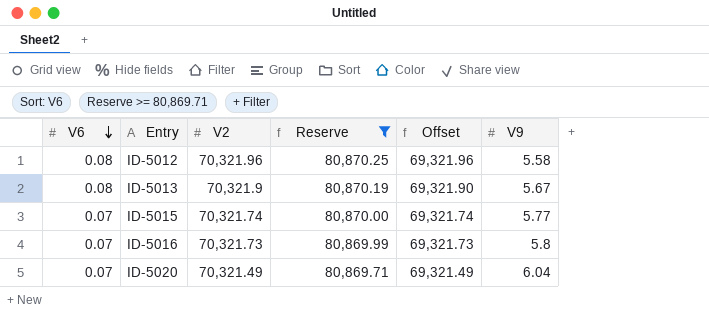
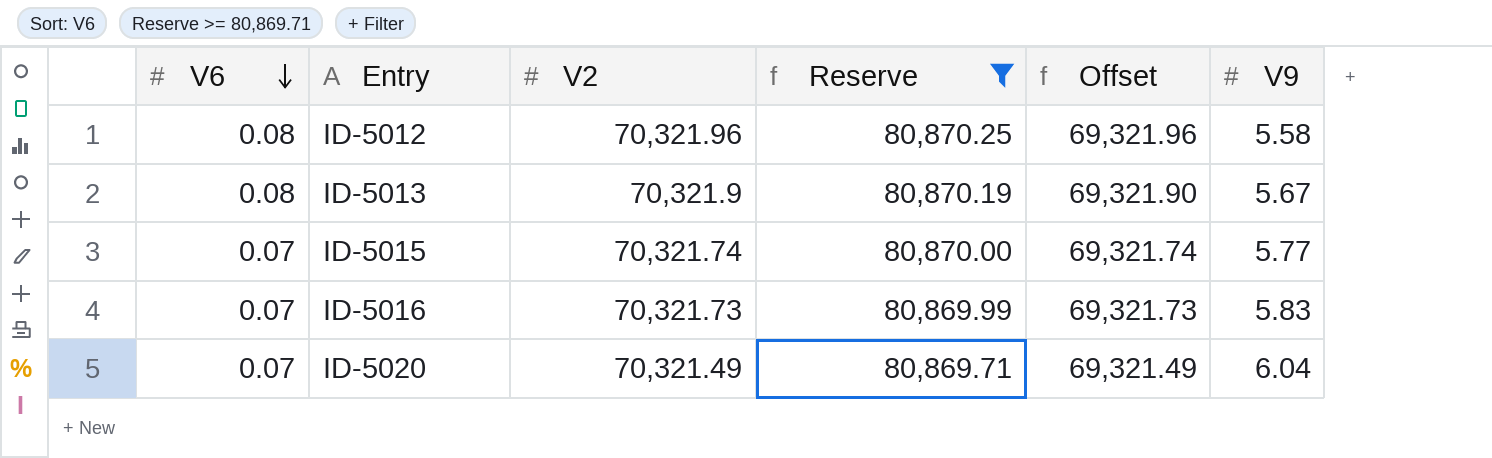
ID-5016 | V9: 5.8 -> 5.83

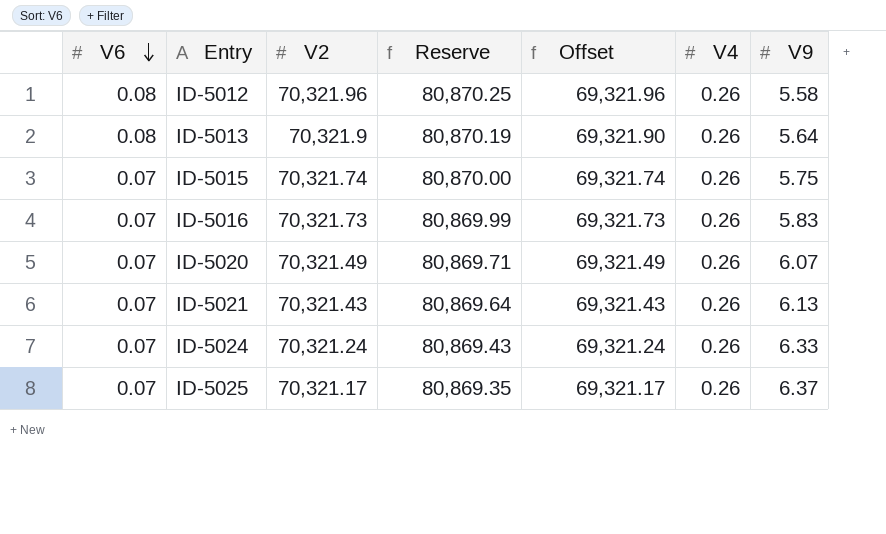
filter: Reserve >= 80,869.71 -> none
column V4 | position: none -> 6
ID-5013 | V9: 5.67 -> 5.64
ID-5015 | V9: 5.77 -> 5.75
ID-5020 | V9: 6.04 -> 6.07

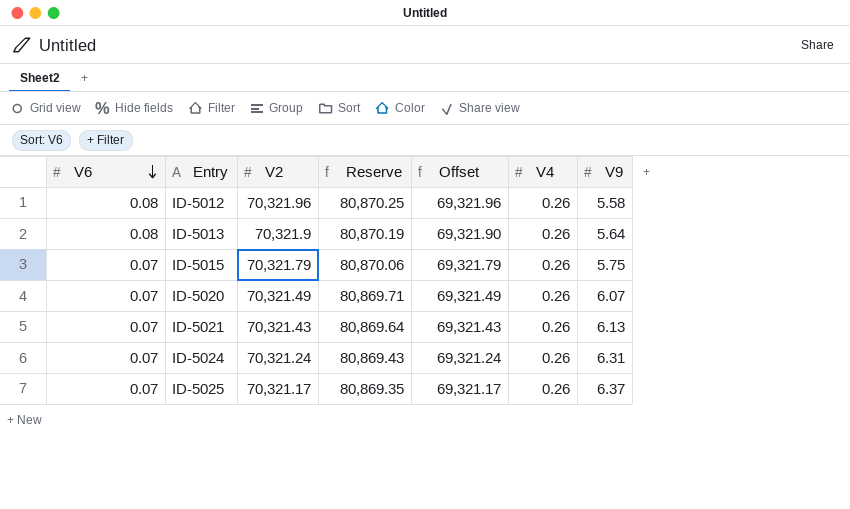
row ID-5016: 0.07 | 70,321.73 | 80,869.99 | 69,321.73 | 0.26 | 5.83 -> none
ID-5015 | V2: 70,321.74 -> 70,321.79
ID-5015 | Reserve: 80,870.00 -> 80,870.06
ID-5015 | Offset: 69,321.74 -> 69,321.79
ID-5024 | V9: 6.33 -> 6.31

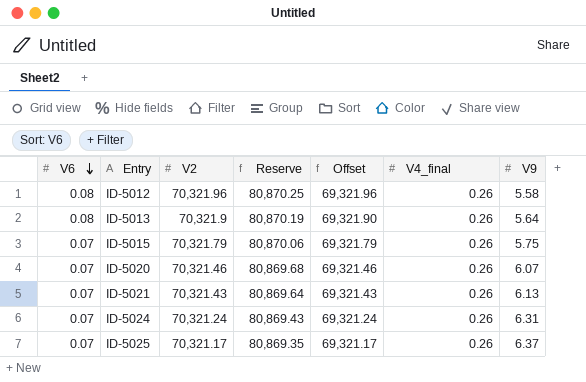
column name: V4 -> V4_final
ID-5020 | V2: 70,321.49 -> 70,321.46
ID-5020 | Reserve: 80,869.71 -> 80,869.68
ID-5020 | Offset: 69,321.49 -> 69,321.46

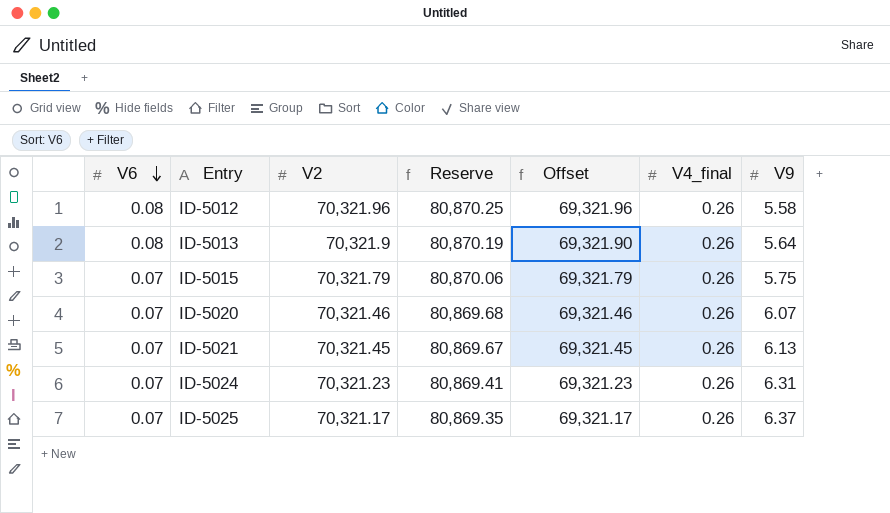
ID-5021 | V2: 70,321.43 -> 70,321.45
ID-5021 | Reserve: 80,869.64 -> 80,869.67
ID-5021 | Offset: 69,321.43 -> 69,321.45
ID-5024 | V2: 70,321.24 -> 70,321.23
ID-5024 | Reserve: 80,869.43 -> 80,869.41
ID-5024 | Offset: 69,321.24 -> 69,321.23

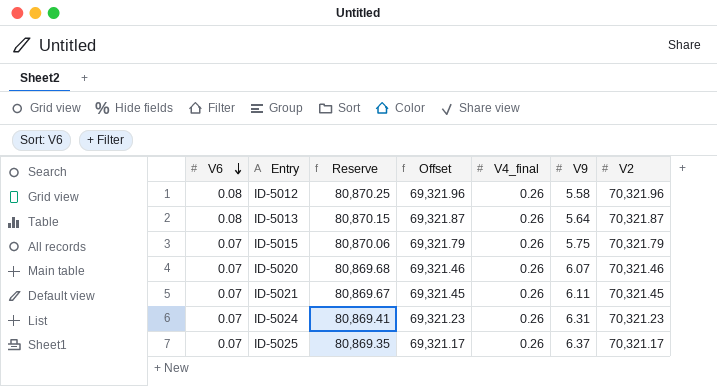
column V2 | position: 3 -> 7
ID-5013 | Reserve: 80,870.19 -> 80,870.15
ID-5013 | Offset: 69,321.90 -> 69,321.87
ID-5013 | V2: 70,321.9 -> 70,321.87
ID-5021 | V9: 6.13 -> 6.11

